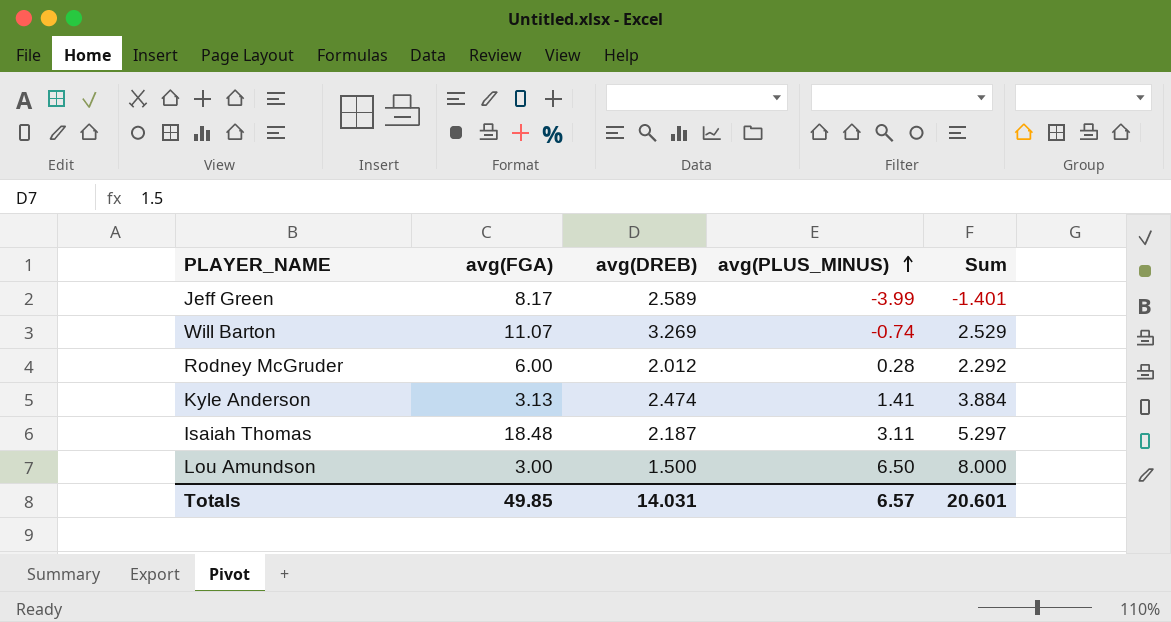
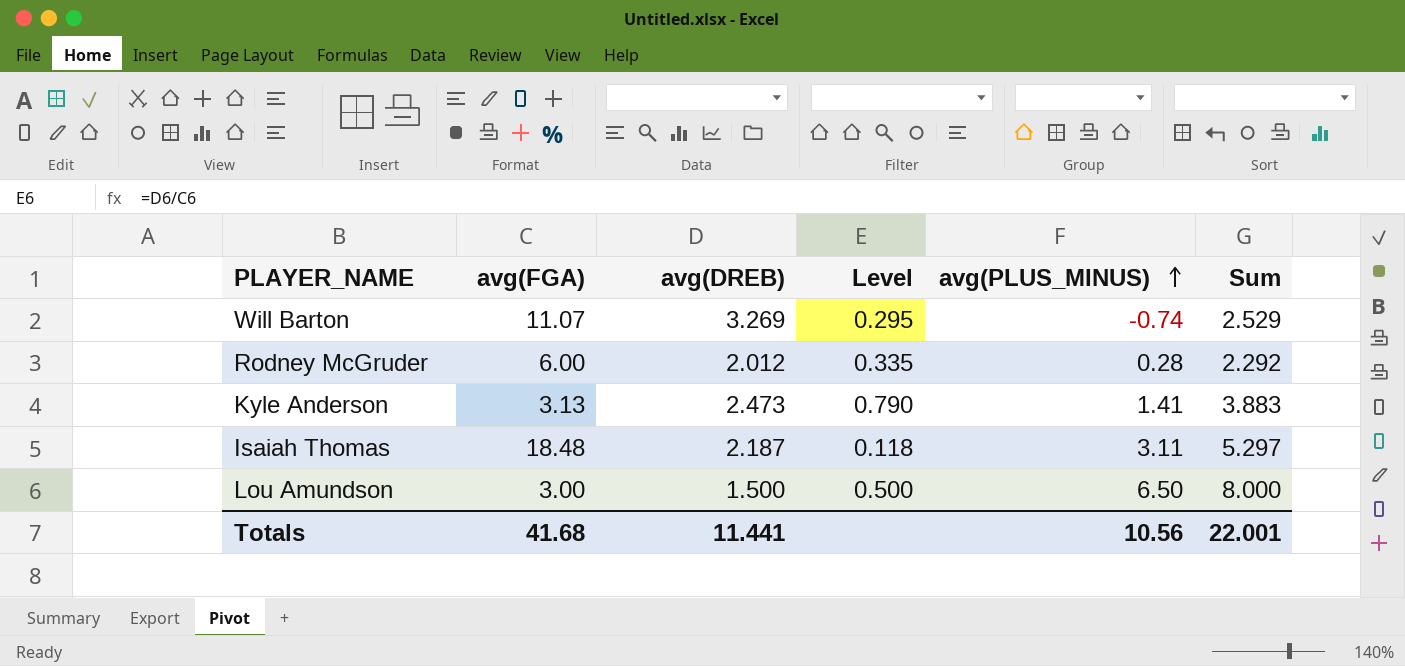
column Level | formula: none -> [avg(DREB)] / [avg(FGA)]
row Jeff Green: 8.17 | 2.589 | -3.99 | -1.401 -> none
Kyle Anderson | avg(DREB): 2.474 -> 2.473
Kyle Anderson | Sum: 3.884 -> 3.883
Totals | avg(FGA): 49.85 -> 41.68
Totals | avg(DREB): 14.031 -> 11.441
Totals | avg(PLUS_MINUS): 6.57 -> 10.56
Totals | Sum: 20.601 -> 22.001

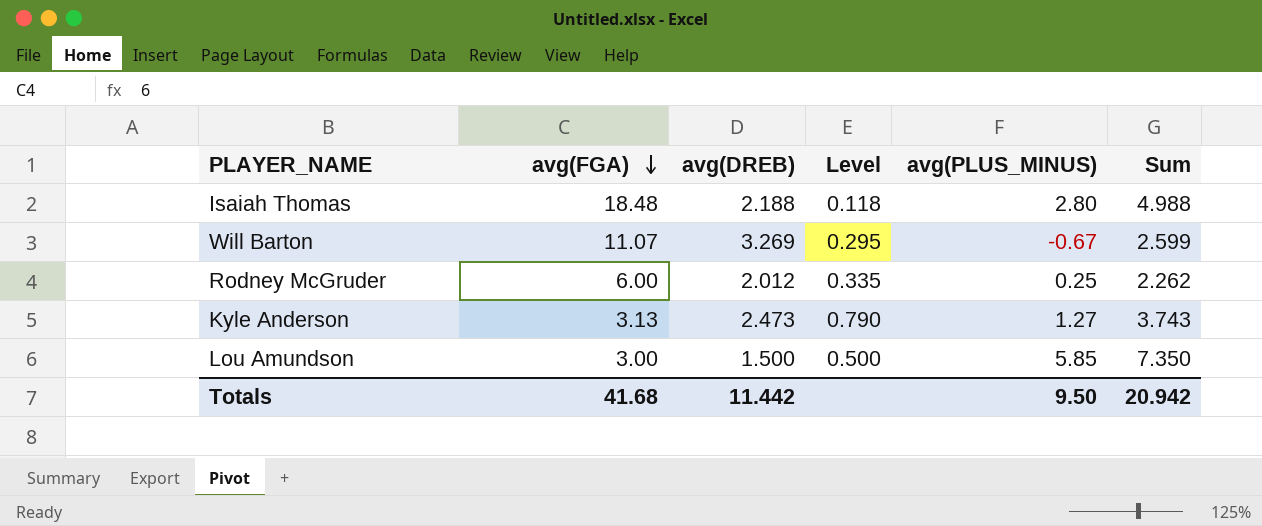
row order: avg(PLUS_MINUS) ascending -> avg(FGA) descending
Isaiah Thomas | avg(DREB): 2.187 -> 2.188
Isaiah Thomas | avg(PLUS_MINUS): 3.11 -> 2.80
Isaiah Thomas | Sum: 5.297 -> 4.988
Will Barton | avg(PLUS_MINUS): -0.74 -> -0.67
Will Barton | Sum: 2.529 -> 2.599
Rodney McGruder | avg(PLUS_MINUS): 0.28 -> 0.25
Rodney McGruder | Sum: 2.292 -> 2.262
Kyle Anderson | avg(PLUS_MINUS): 1.41 -> 1.27
Kyle Anderson | Sum: 3.883 -> 3.743
Lou Amundson | avg(PLUS_MINUS): 6.50 -> 5.85
Lou Amundson | Sum: 8.000 -> 7.350
Totals | avg(DREB): 11.441 -> 11.442
Totals | avg(PLUS_MINUS): 10.56 -> 9.50
Totals | Sum: 22.001 -> 20.942

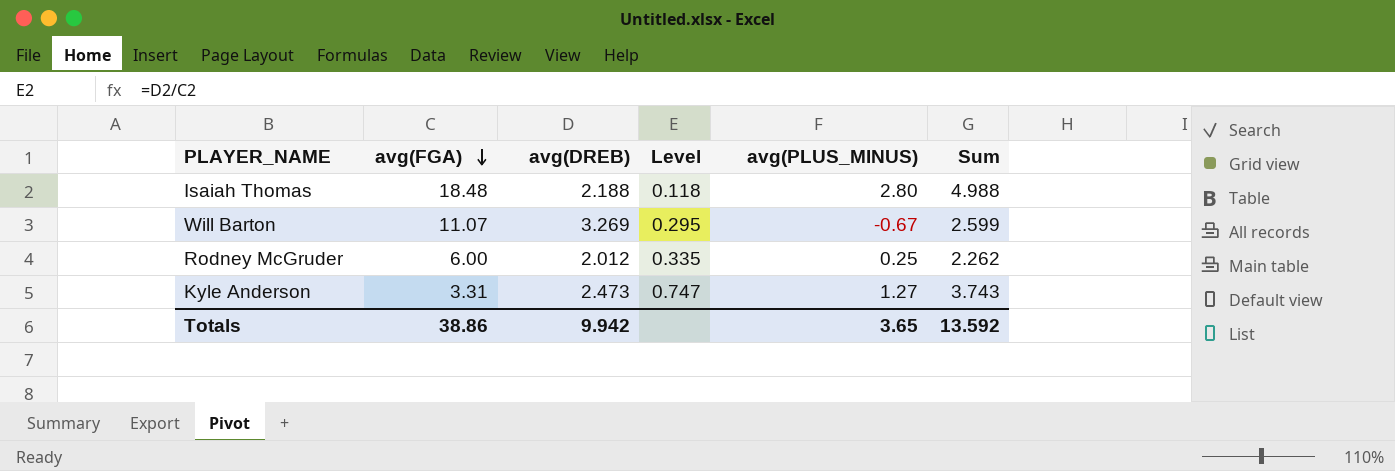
row Lou Amundson: 3.00 | 1.500 | 0.500 | 5.85 | 7.350 -> none
Kyle Anderson | avg(FGA): 3.13 -> 3.31
Kyle Anderson | Level: 0.790 -> 0.747
Totals | avg(FGA): 41.68 -> 38.86
Totals | avg(DREB): 11.442 -> 9.942
Totals | avg(PLUS_MINUS): 9.50 -> 3.65
Totals | Sum: 20.942 -> 13.592

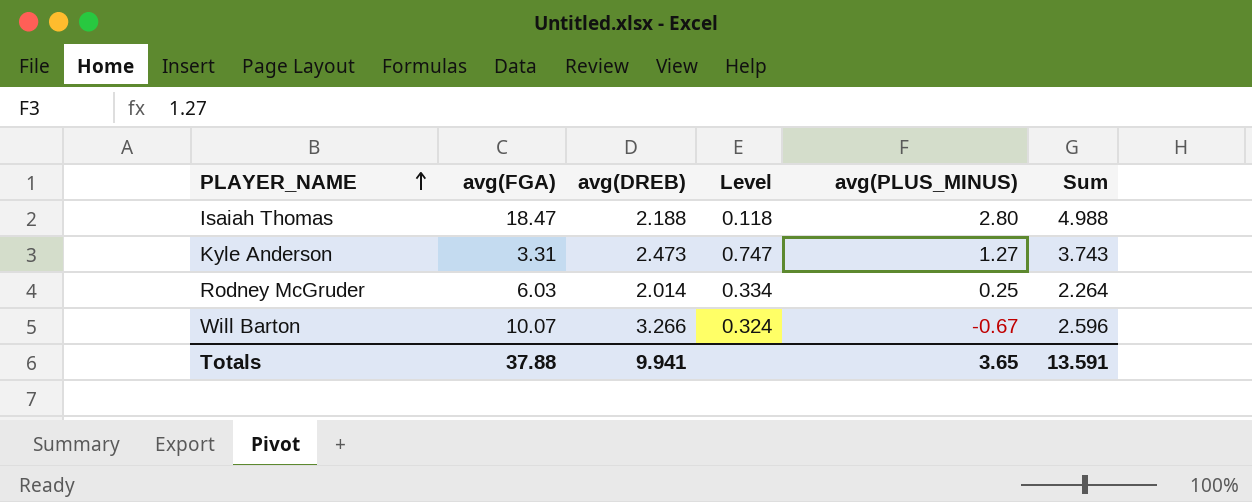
row order: avg(FGA) descending -> PLAYER_NAME ascending
Isaiah Thomas | avg(FGA): 18.48 -> 18.47
Rodney McGruder | avg(FGA): 6.00 -> 6.03
Rodney McGruder | avg(DREB): 2.012 -> 2.014
Rodney McGruder | Level: 0.335 -> 0.334
Rodney McGruder | Sum: 2.262 -> 2.264
Will Barton | avg(FGA): 11.07 -> 10.07
Will Barton | avg(DREB): 3.269 -> 3.266
Will Barton | Level: 0.295 -> 0.324
Will Barton | Sum: 2.599 -> 2.596
Totals | avg(FGA): 38.86 -> 37.88
Totals | avg(DREB): 9.942 -> 9.941
Totals | Sum: 13.592 -> 13.591

